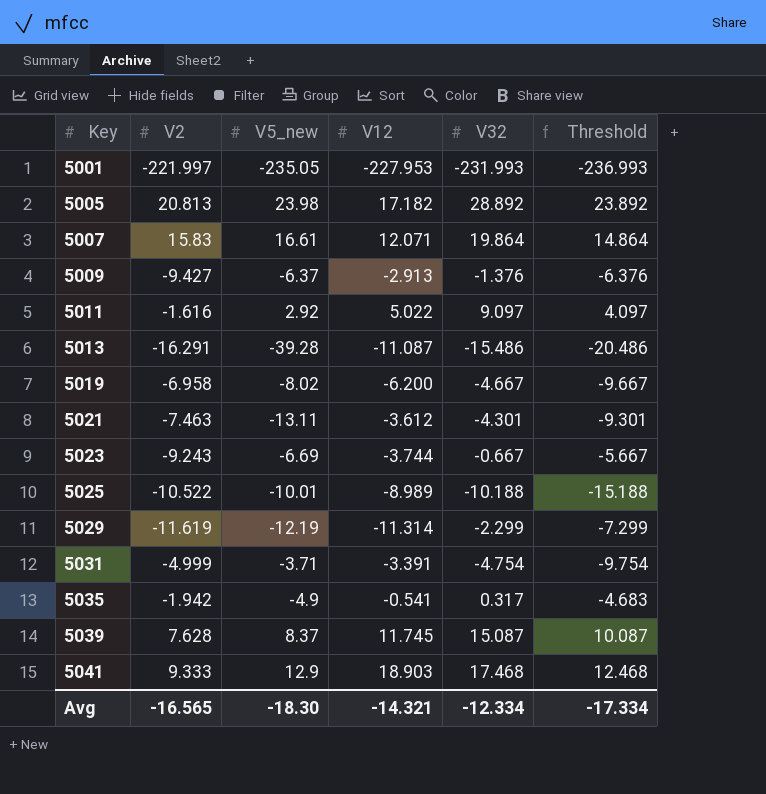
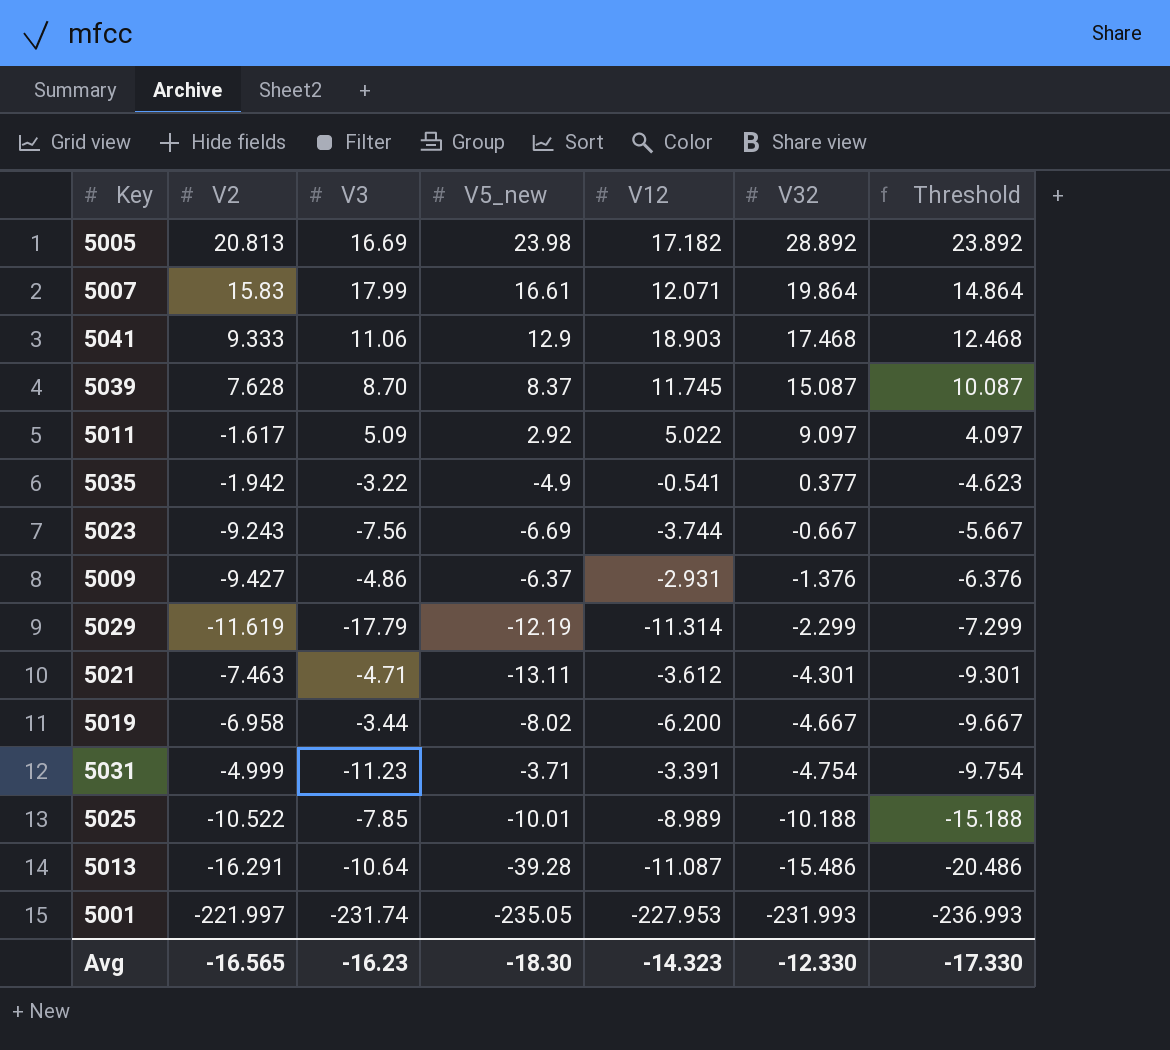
row order: Key ascending -> V32 descending
column V3 | position: none -> 3
5011 | V2: -1.616 -> -1.617
5035 | V32: 0.317 -> 0.377
5035 | Threshold: -4.683 -> -4.623
5009 | V12: -2.913 -> -2.931
Avg | V12: -14.321 -> -14.323
Avg | V32: -12.334 -> -12.330
Avg | Threshold: -17.334 -> -17.330

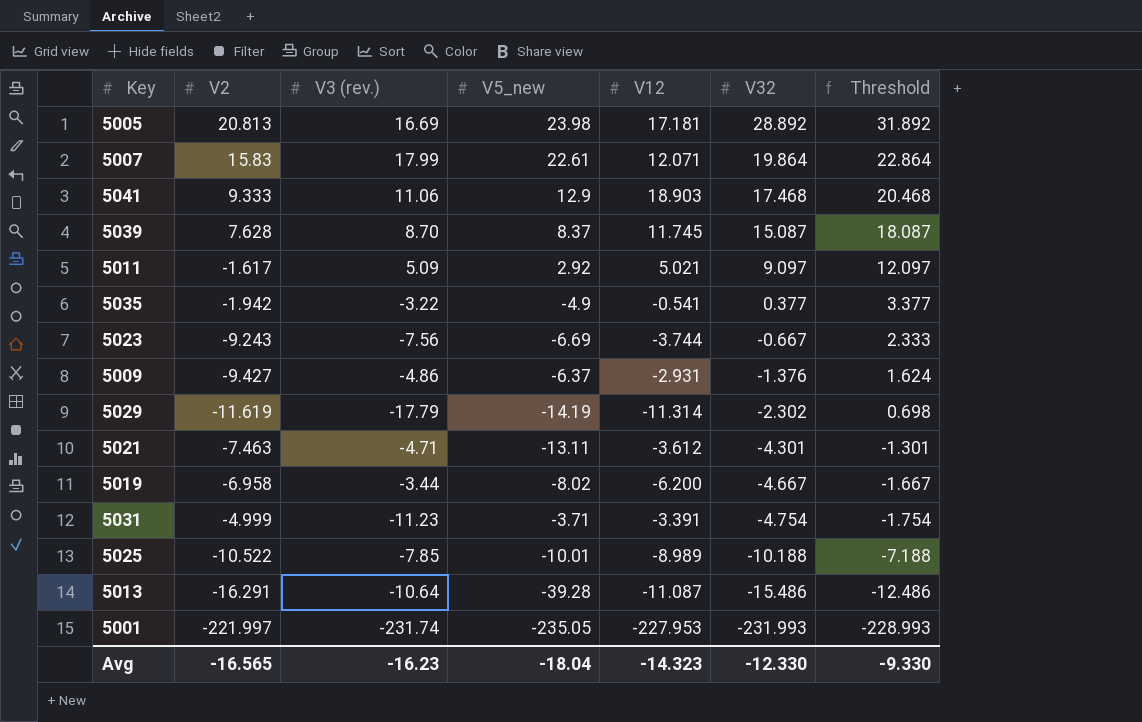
column name: V3 -> V3 (rev.)
column Threshold | formula: [V32] - 5 -> [V32] + 3
5005 | V12: 17.182 -> 17.181
5007 | V5_new: 16.61 -> 22.61
5011 | V12: 5.022 -> 5.021
5029 | V5_new: -12.19 -> -14.19
5029 | V32: -2.299 -> -2.302
Avg | V5_new: -18.30 -> -18.04
Avg | Threshold: -17.330 -> -9.330

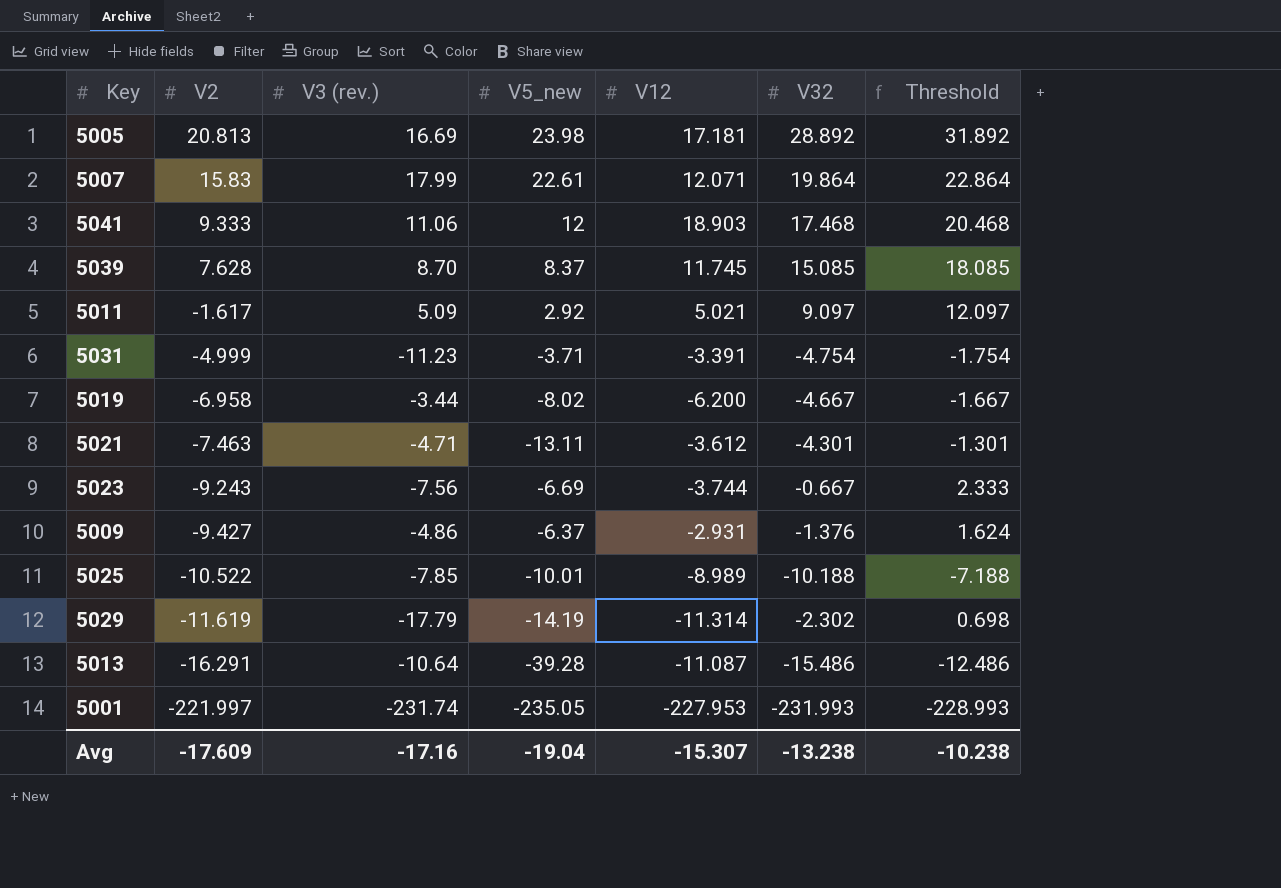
row order: V32 descending -> V2 descending
row 5035: -1.942 | -3.22 | -4.9 | -0.541 | 0.377 | 3.377 -> none
5041 | V5_new: 12.9 -> 12
5039 | V32: 15.087 -> 15.085
5039 | Threshold: 18.087 -> 18.085
Avg | V2: -16.565 -> -17.609
Avg | V3 (rev.): -16.23 -> -17.16
Avg | V5_new: -18.04 -> -19.04
Avg | V12: -14.323 -> -15.307
Avg | V32: -12.330 -> -13.238
Avg | Threshold: -9.330 -> -10.238

